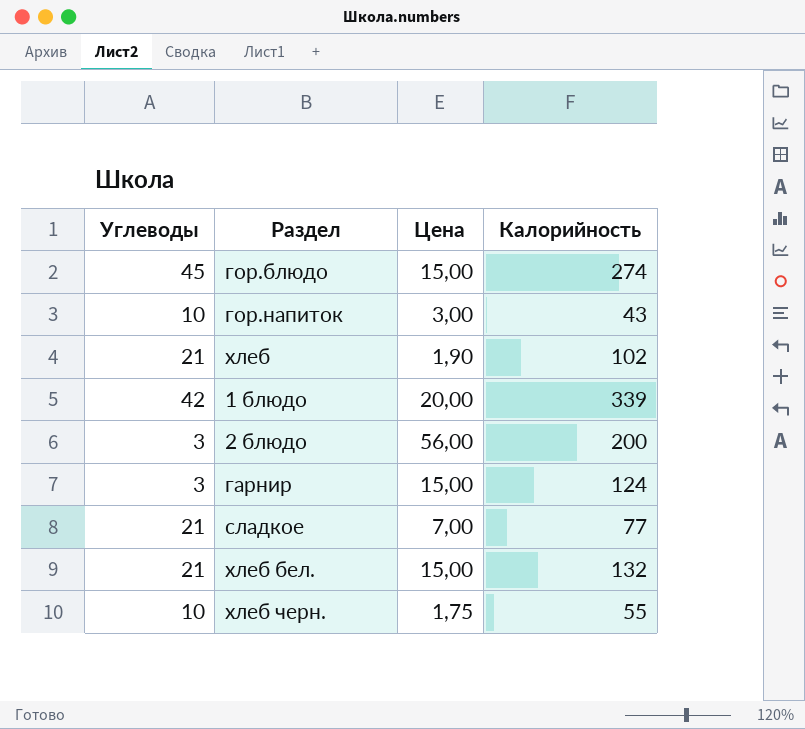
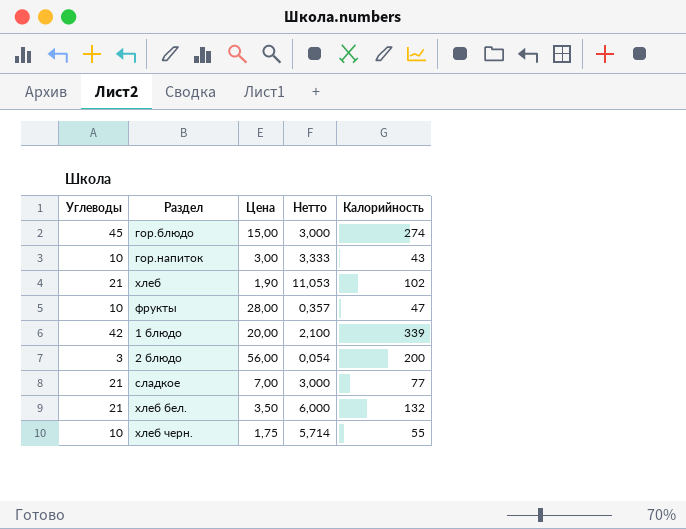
column Нетто | formula: none -> [Углеводы] / [Цена]
row гарнир: 3 | 15,00 | 124 -> none
row фрукты: none -> 10 | 28,00 | 0,357 | 47
хлеб бел. | Цена: 15,00 -> 3,50

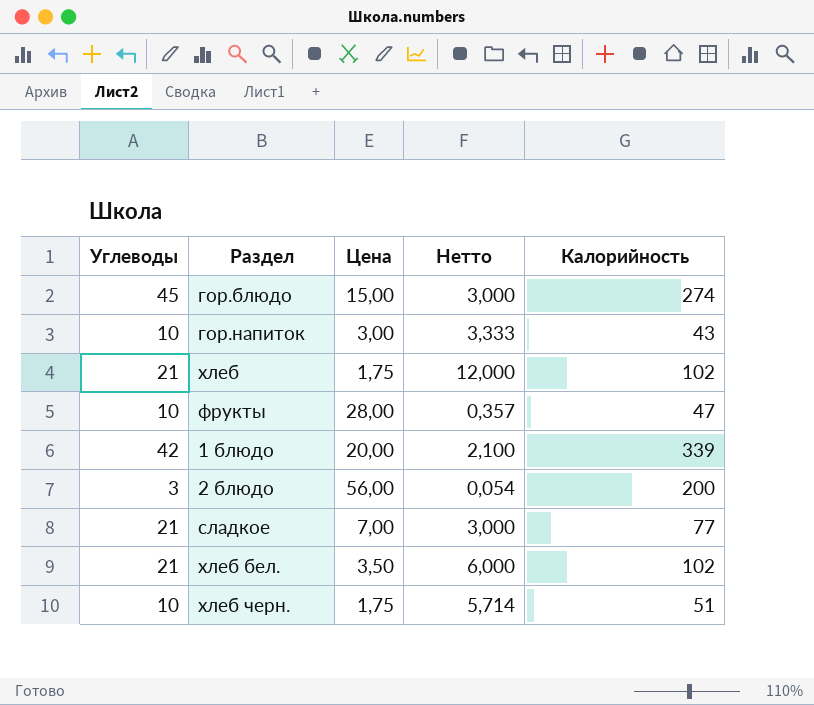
хлеб | Цена: 1,90 -> 1,75
хлеб | Нетто: 11,053 -> 12,000
хлеб бел. | Калорийность: 132 -> 102
хлеб черн. | Калорийность: 55 -> 51

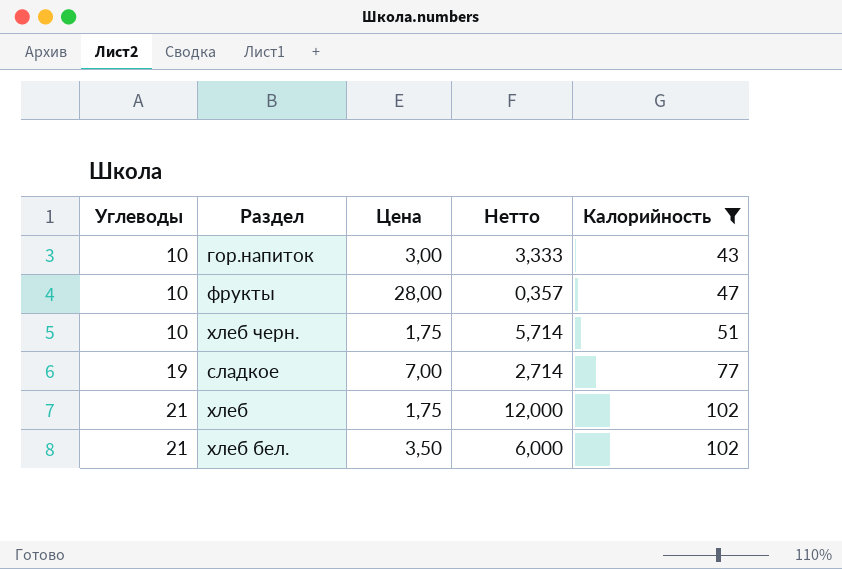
filter: none -> Калорийность <= 102
row order: none -> Углеводы ascending
сладкое | Углеводы: 21 -> 19
сладкое | Нетто: 3,000 -> 2,714

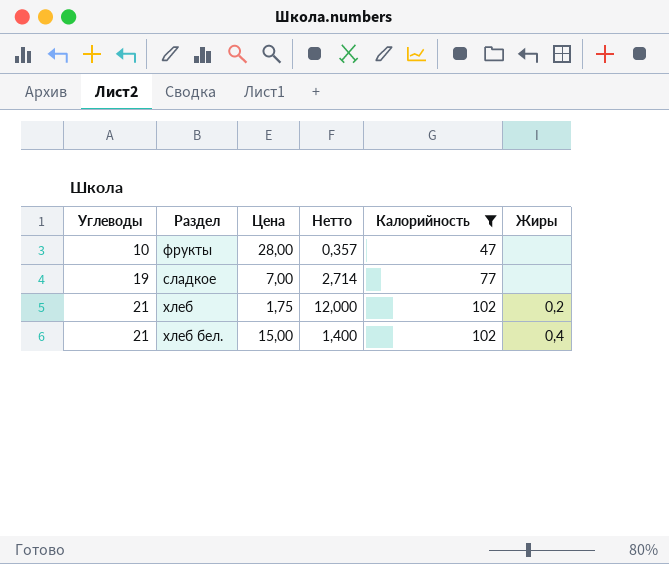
column Жиры | position: none -> 6
row гор.напиток: 10 | 3,00 | 3,333 | 43 -> none
row хлеб черн.: 10 | 1,75 | 5,714 | 51 -> none
хлеб бел. | Цена: 3,50 -> 15,00
хлеб бел. | Нетто: 6,000 -> 1,400

